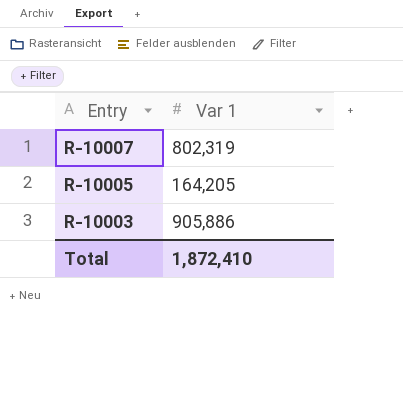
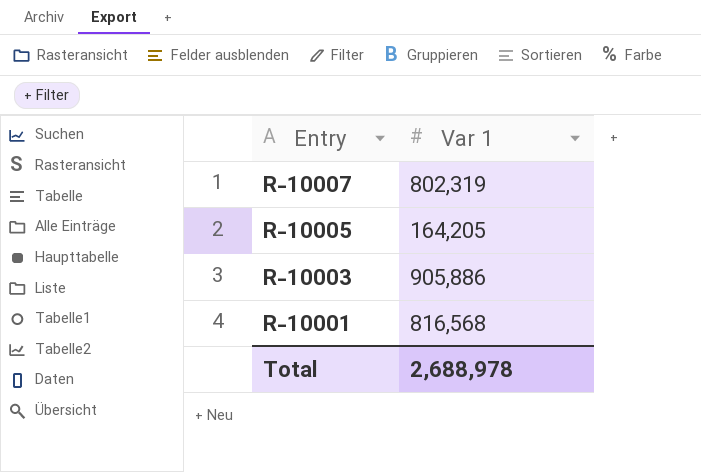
row R-10001: none -> 816,568
Total | Var 1: 1,872,410 -> 2,688,978

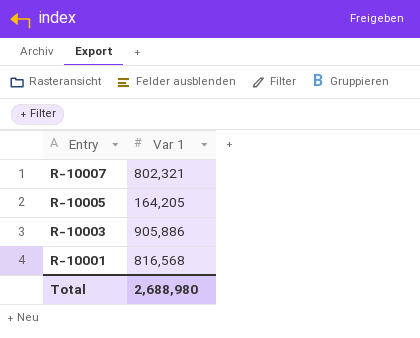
R-10007 | Var 1: 802,319 -> 802,321
Total | Var 1: 2,688,978 -> 2,688,980

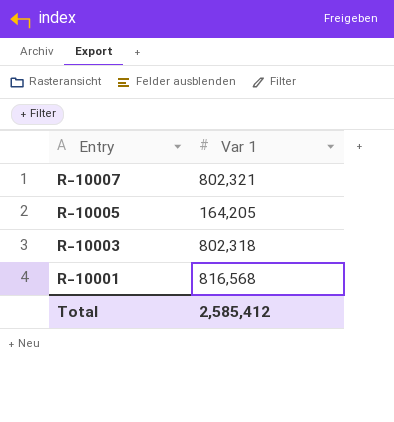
R-10003 | Var 1: 905,886 -> 802,318
Total | Var 1: 2,688,980 -> 2,585,412

